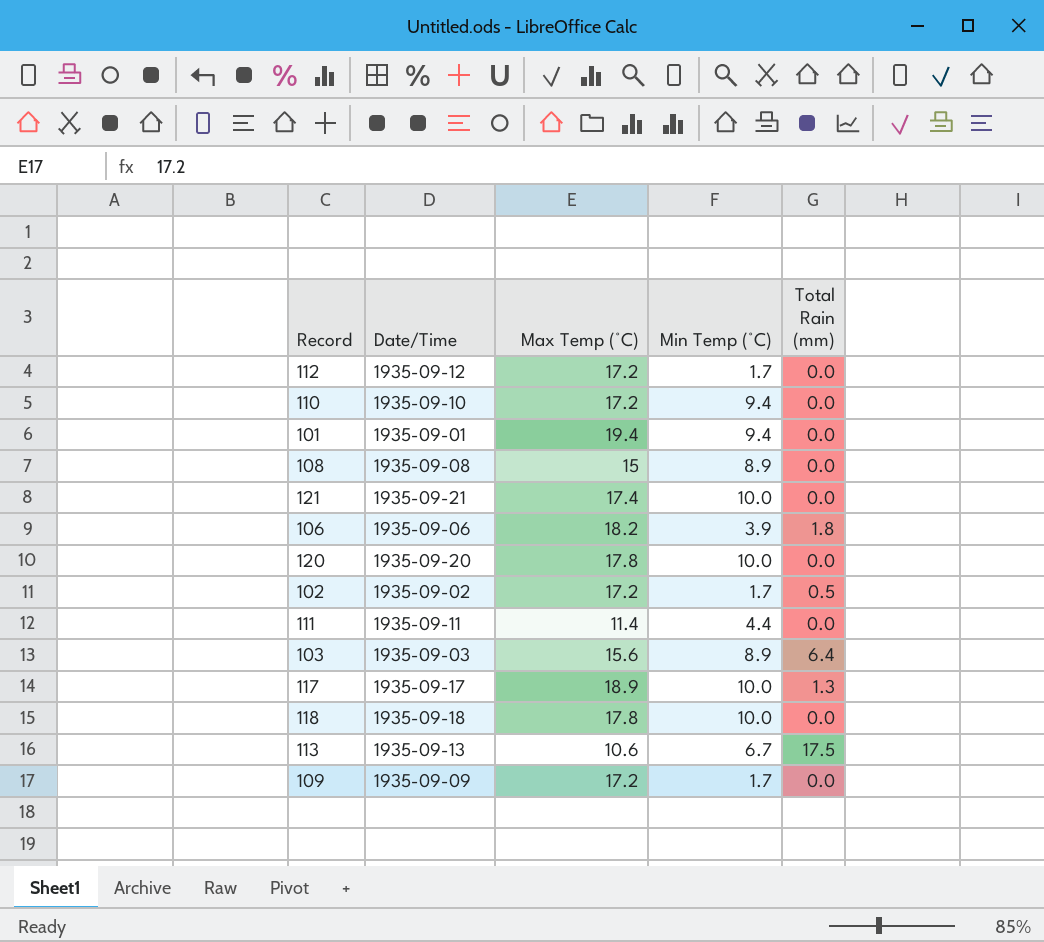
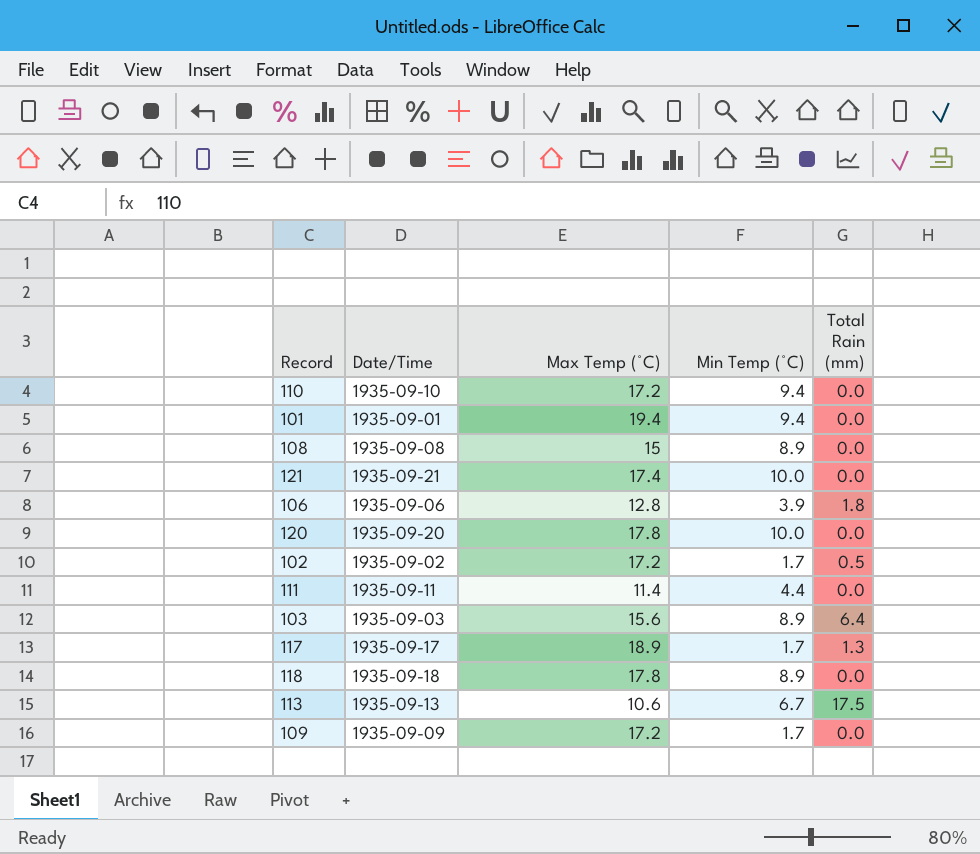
row 112: 1935-09-12 | 17.2 | 1.7 | 0.0 -> none
106 | Max Temp (°C): 18.2 -> 12.8
117 | Min Temp (°C): 10.0 -> 1.7
118 | Min Temp (°C): 10.0 -> 8.9

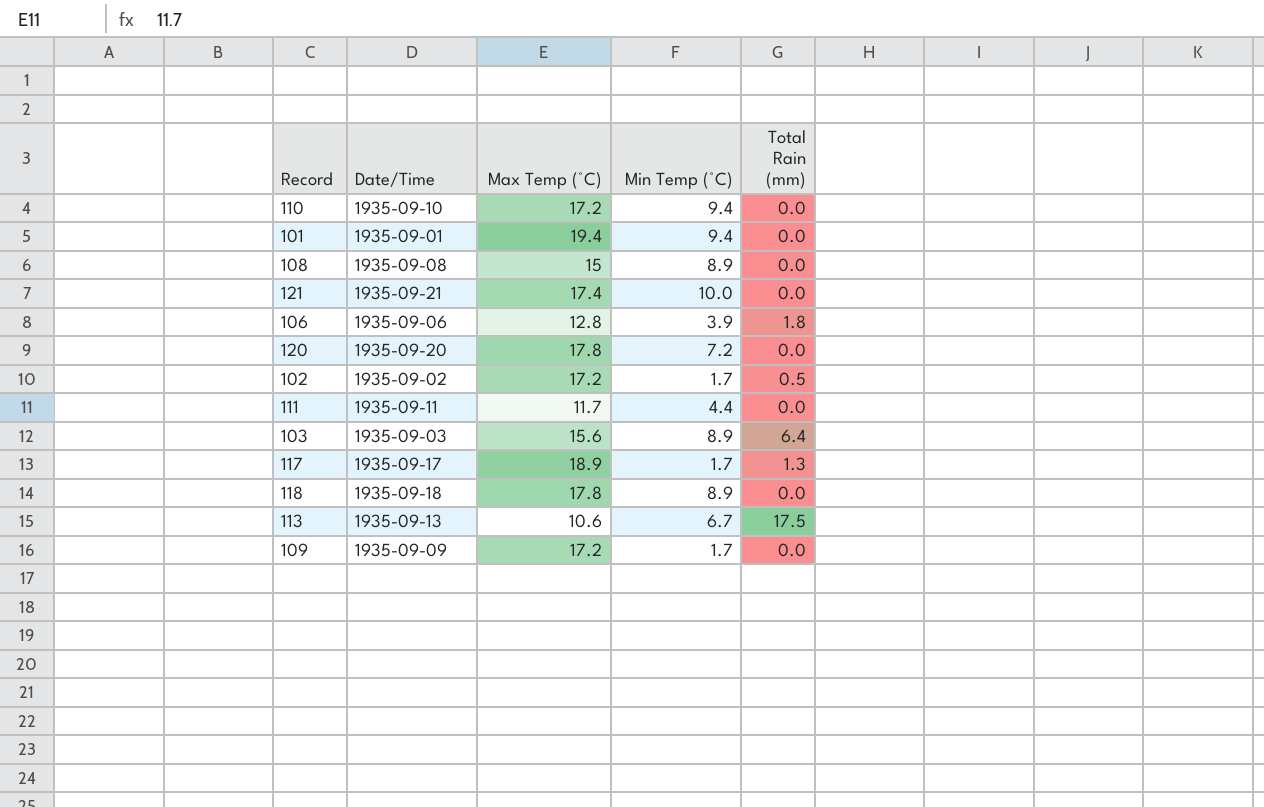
120 | Min Temp (°C): 10.0 -> 7.2
111 | Max Temp (°C): 11.4 -> 11.7

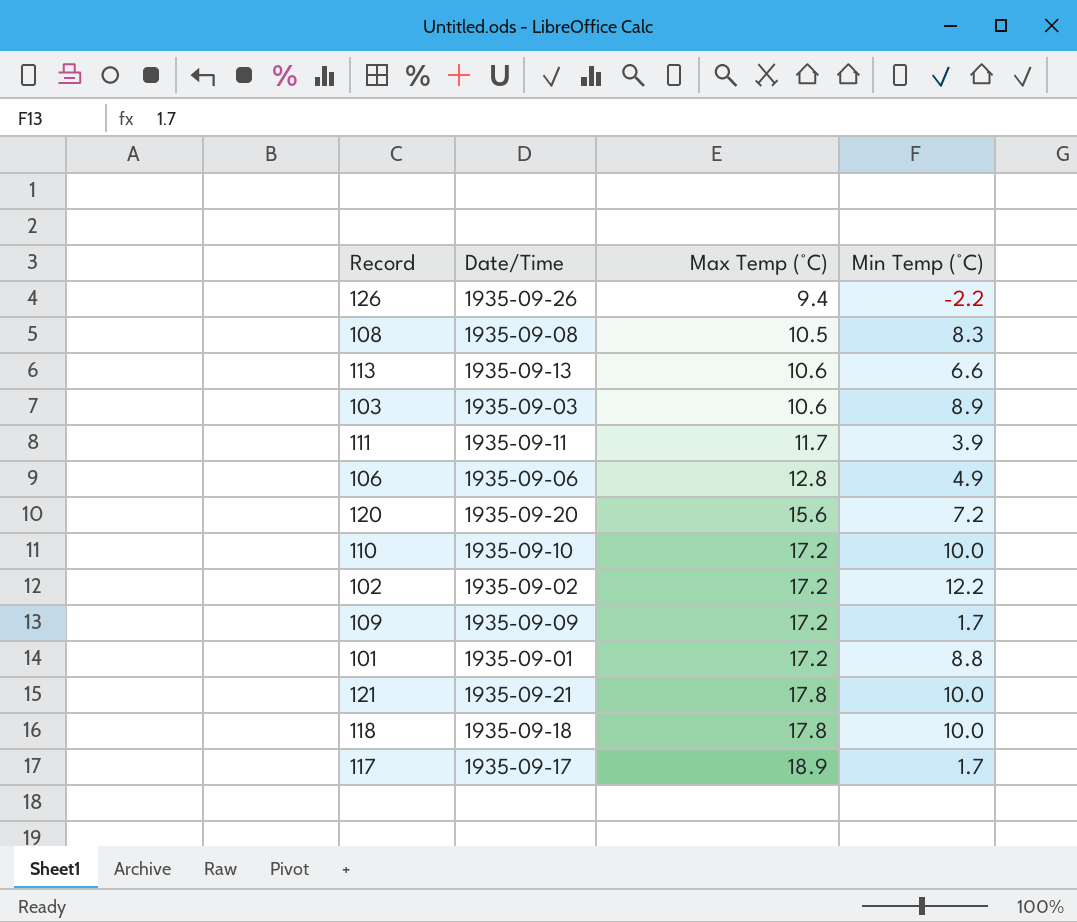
row order: none -> Max Temp (°C) ascending
column Total Rain (mm) | position: 5 -> none
row 126: none -> 1935-09-26 | 9.4 | -2.2
108 | Max Temp (°C): 15 -> 10.5
108 | Min Temp (°C): 8.9 -> 8.3
113 | Min Temp (°C): 6.7 -> 6.6
103 | Max Temp (°C): 15.6 -> 10.6
111 | Min Temp (°C): 4.4 -> 3.9
106 | Min Temp (°C): 3.9 -> 4.9
120 | Max Temp (°C): 17.8 -> 15.6
110 | Min Temp (°C): 9.4 -> 10.0
102 | Min Temp (°C): 1.7 -> 12.2
101 | Max Temp (°C): 19.4 -> 17.2
101 | Min Temp (°C): 9.4 -> 8.8
121 | Max Temp (°C): 17.4 -> 17.8
118 | Min Temp (°C): 8.9 -> 10.0

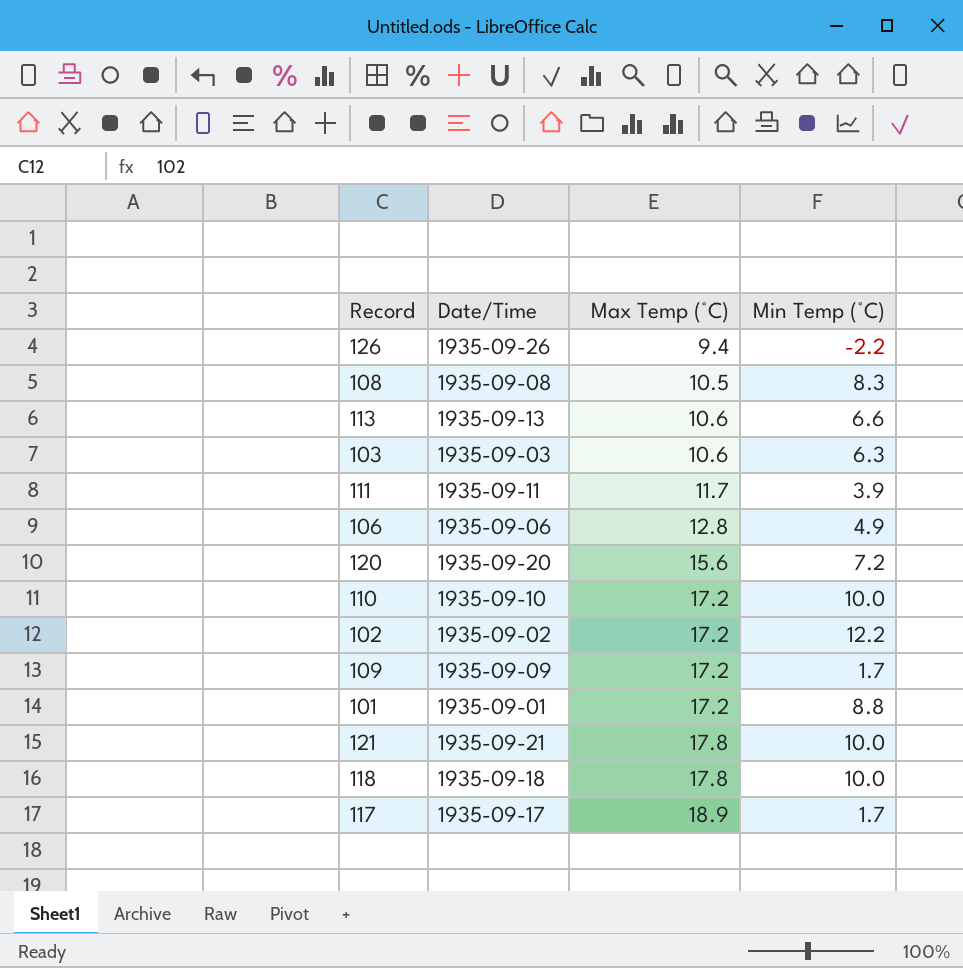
103 | Min Temp (°C): 8.9 -> 6.3

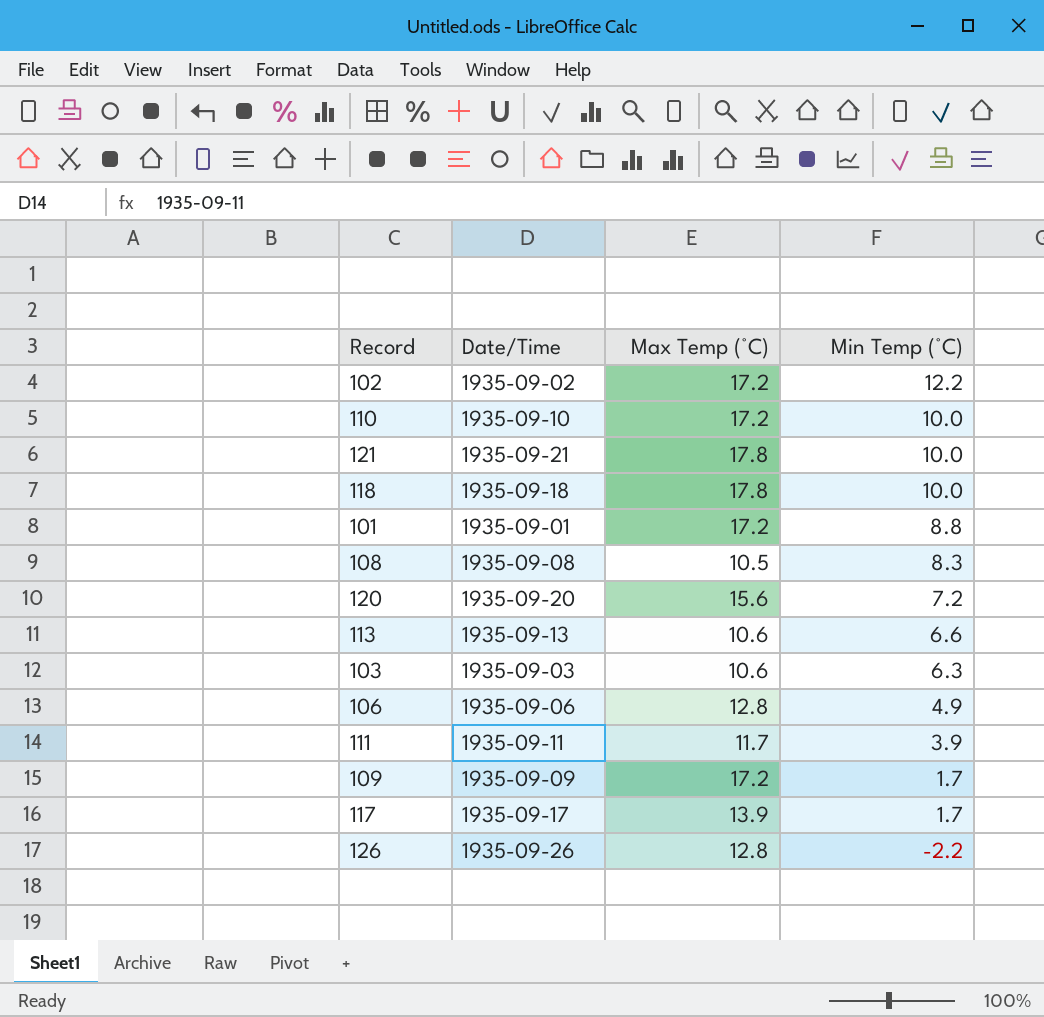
row order: Max Temp (°C) ascending -> Min Temp (°C) descending
117 | Max Temp (°C): 18.9 -> 13.9
126 | Max Temp (°C): 9.4 -> 12.8

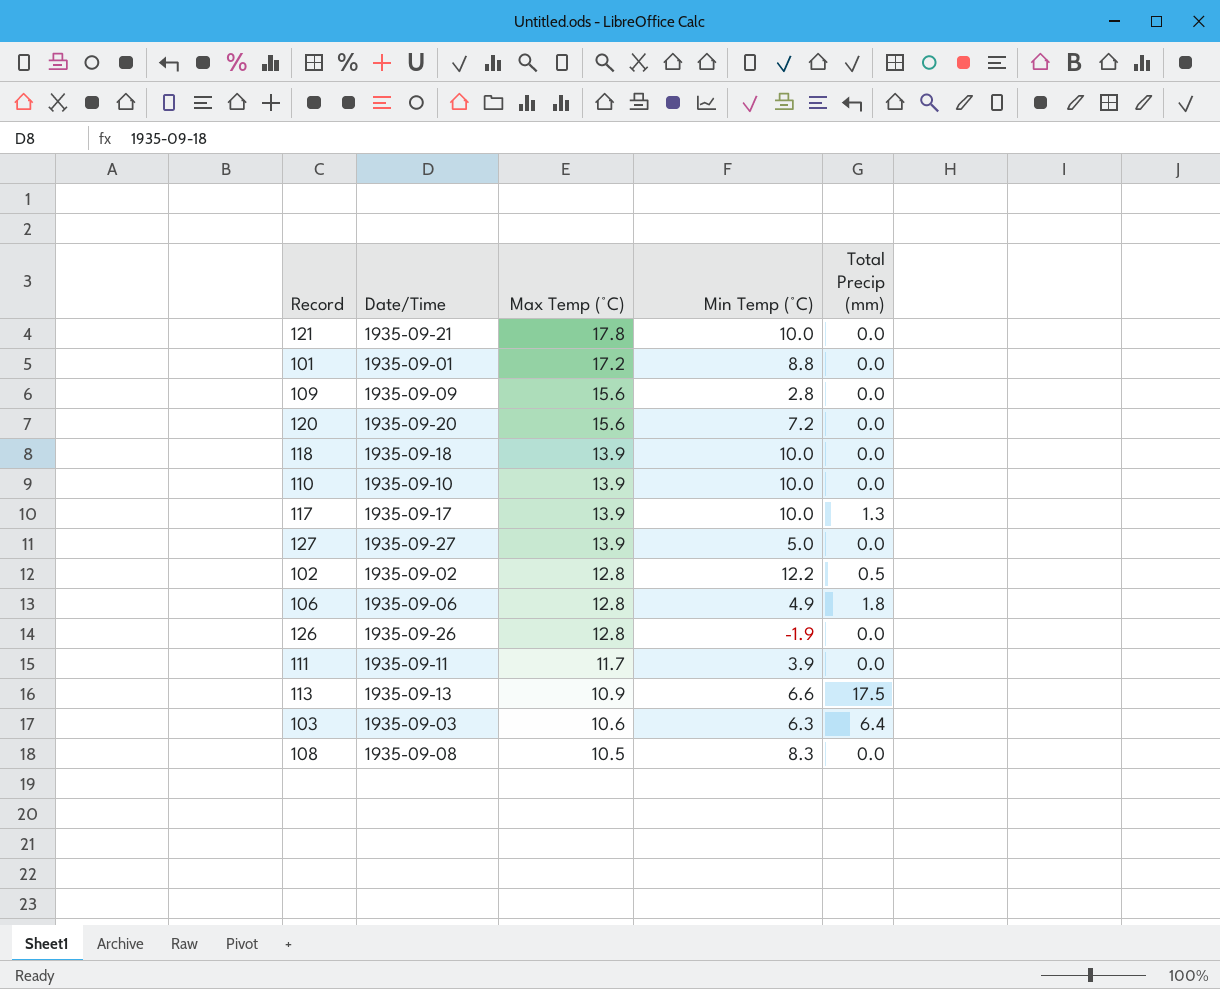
row order: Min Temp (°C) descending -> Max Temp (°C) descending
column Total Precip (mm) | position: none -> 5
109 | Max Temp (°C): 17.2 -> 15.6
109 | Min Temp (°C): 1.7 -> 2.8
118 | Max Temp (°C): 17.8 -> 13.9
110 | Max Temp (°C): 17.2 -> 13.9
117 | Min Temp (°C): 1.7 -> 10.0
row 127: none -> 1935-09-27 | 13.9 | 5.0 | 0.0
102 | Max Temp (°C): 17.2 -> 12.8
126 | Min Temp (°C): -2.2 -> -1.9
113 | Max Temp (°C): 10.6 -> 10.9

